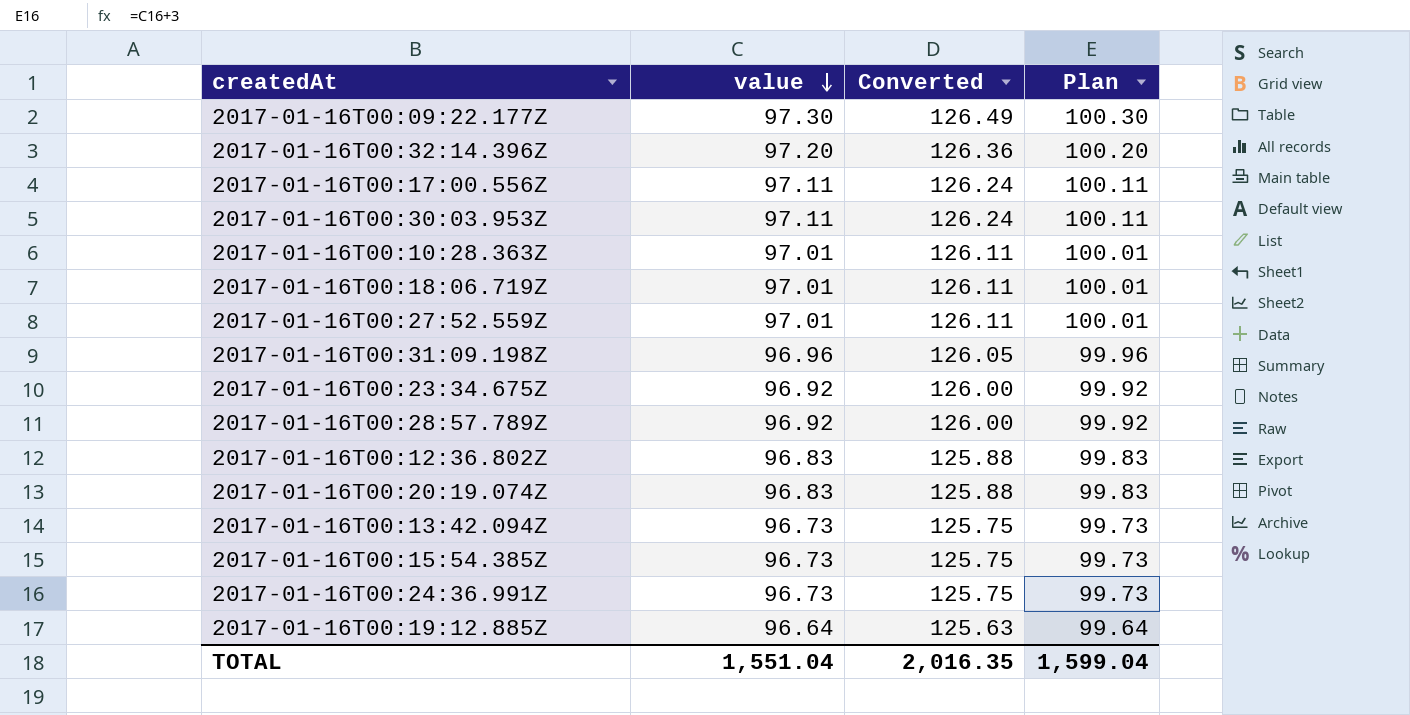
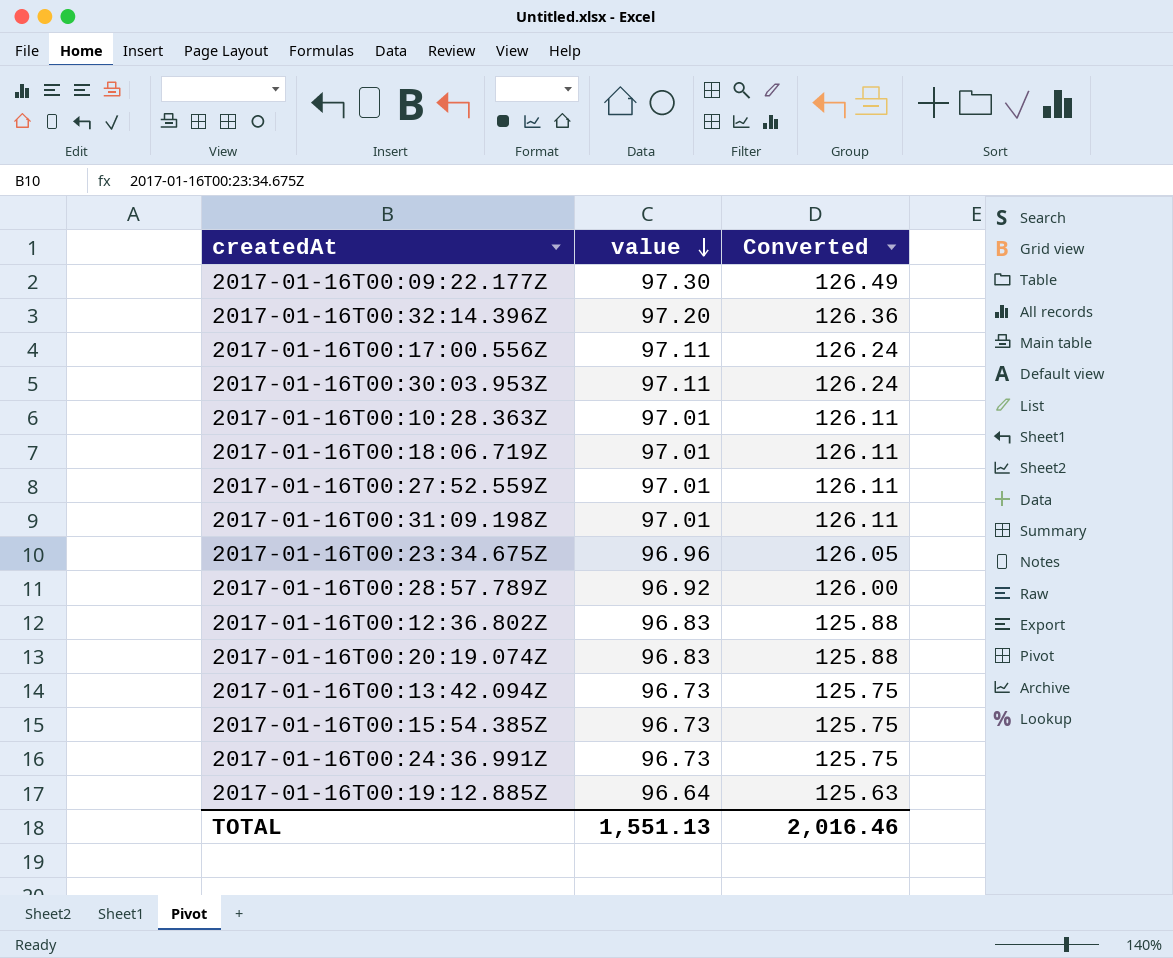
column Plan | formula: [value] + 3 -> none
2017-01-16T00:31:09.198Z | value: 96.96 -> 97.01
2017-01-16T00:31:09.198Z | Converted: 126.05 -> 126.11
2017-01-16T00:23:34.675Z | value: 96.92 -> 96.96
2017-01-16T00:23:34.675Z | Converted: 126.00 -> 126.05
TOTAL | value: 1,551.04 -> 1,551.13
TOTAL | Converted: 2,016.35 -> 2,016.46

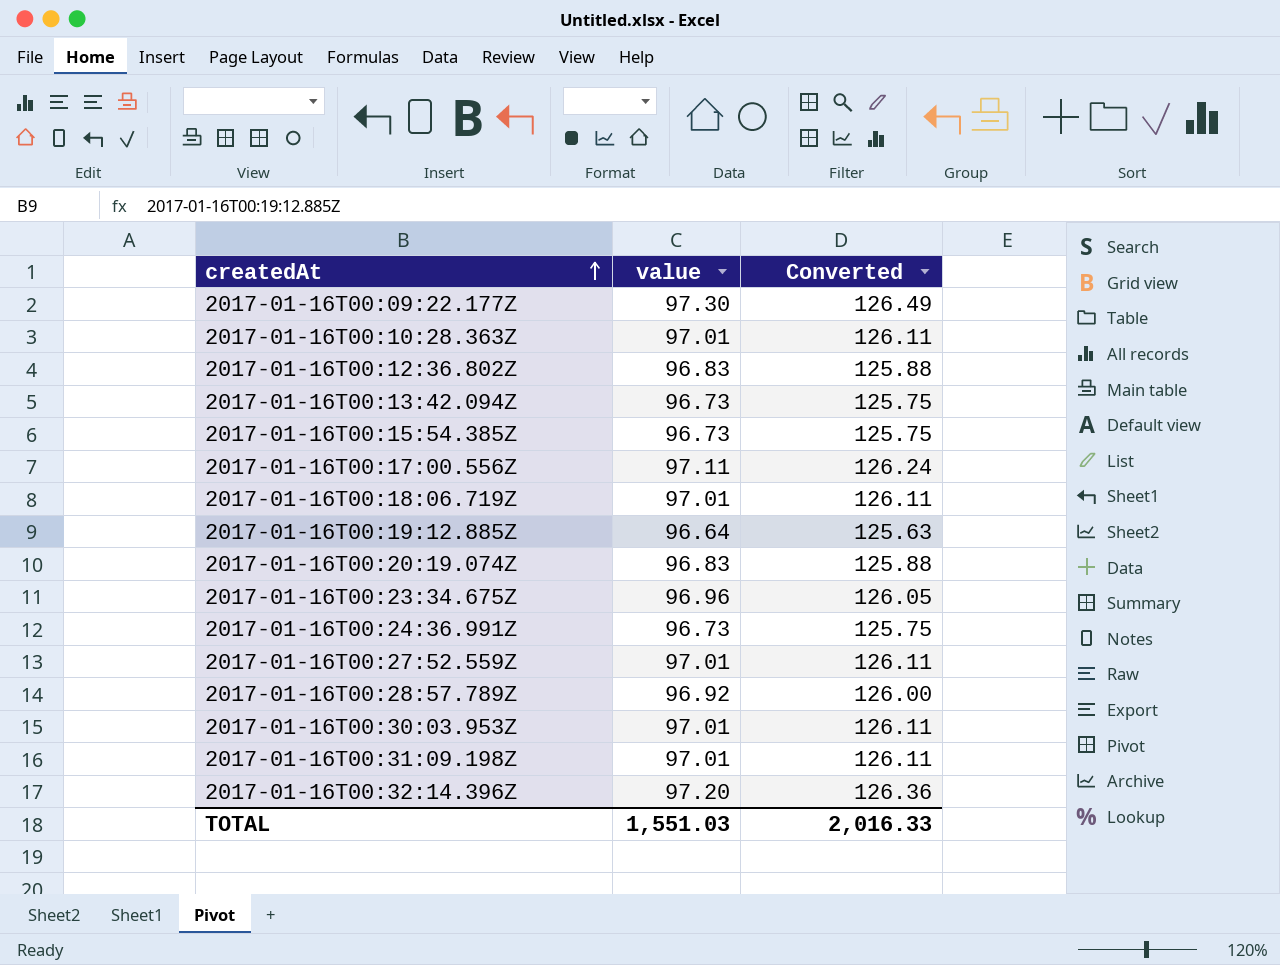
row order: value descending -> createdAt ascending
2017-01-16T00:30:03.953Z | value: 97.11 -> 97.01
2017-01-16T00:30:03.953Z | Converted: 126.24 -> 126.11
TOTAL | value: 1,551.13 -> 1,551.03
TOTAL | Converted: 2,016.46 -> 2,016.33

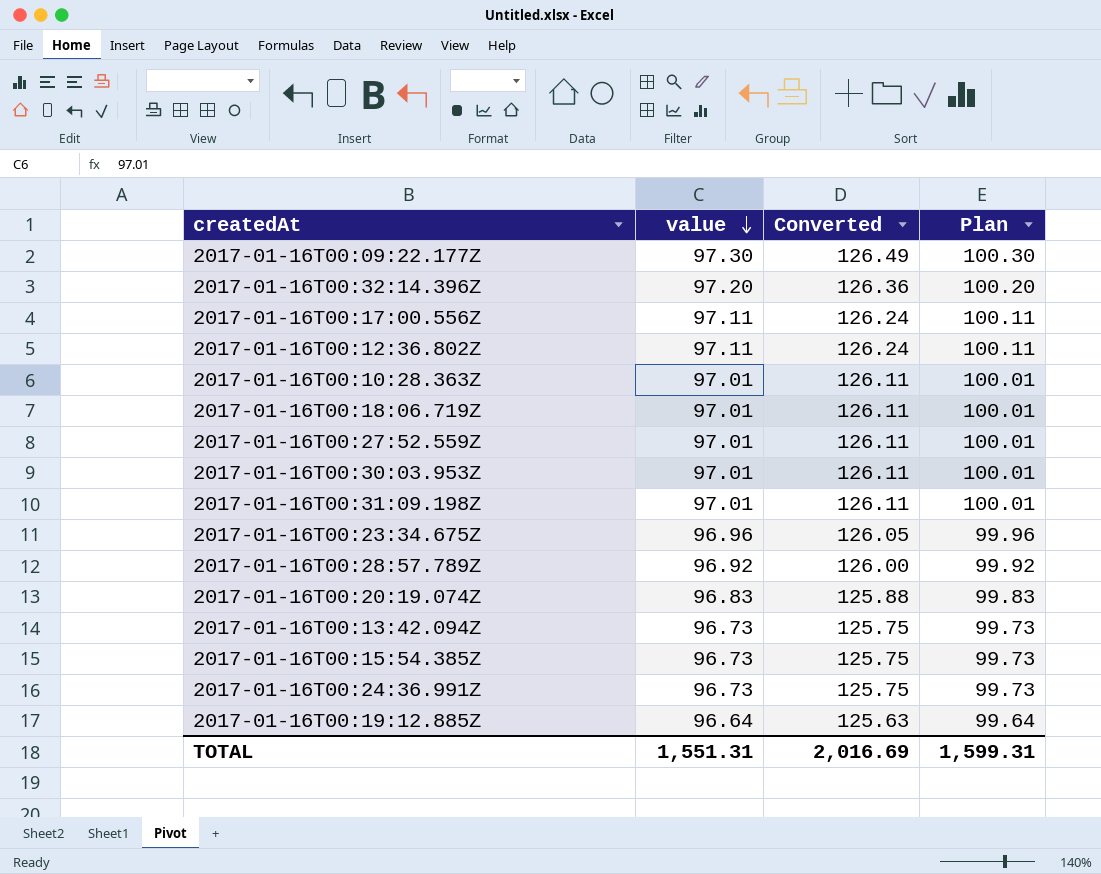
row order: createdAt ascending -> value descending
column Plan | formula: none -> [value] + 3
2017-01-16T00:12:36.802Z | value: 96.83 -> 97.11
2017-01-16T00:12:36.802Z | Converted: 125.88 -> 126.24
TOTAL | value: 1,551.03 -> 1,551.31
TOTAL | Converted: 2,016.33 -> 2,016.69

